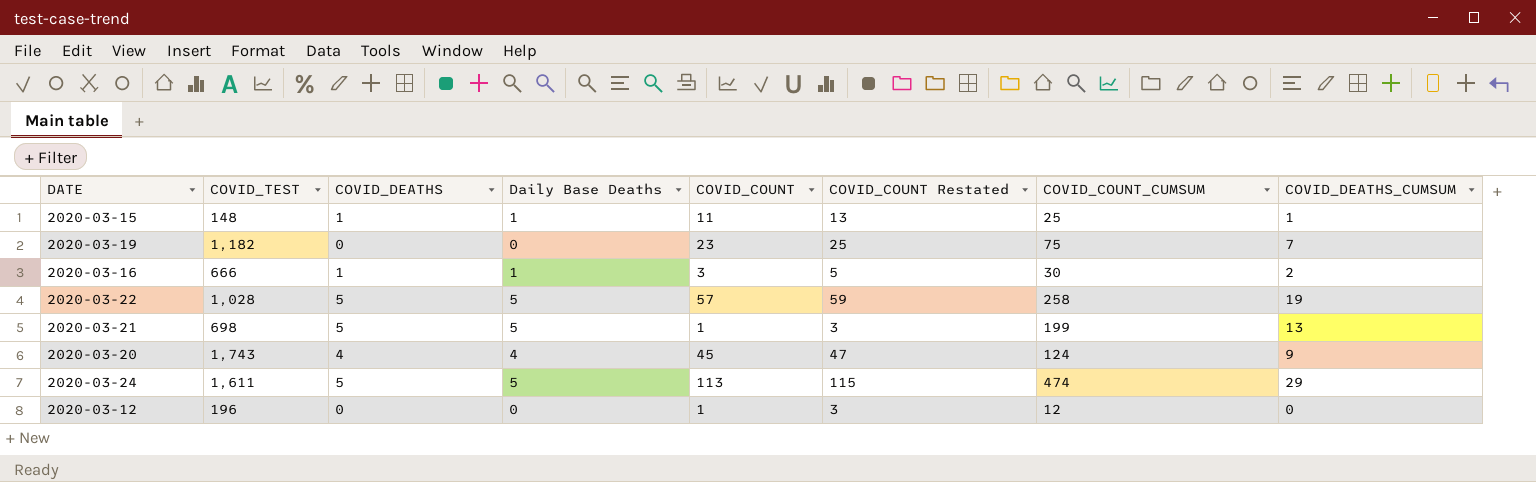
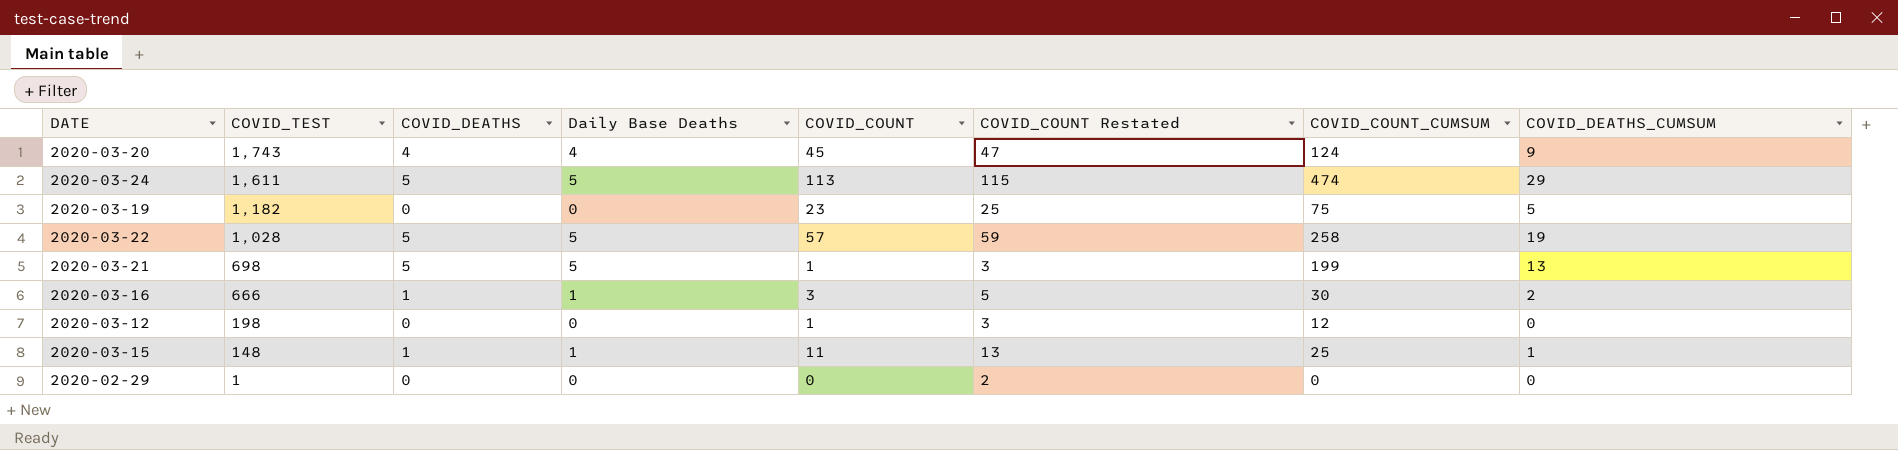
row order: none -> COVID_TEST descending
2020-03-19 | COVID_DEATHS_CUMSUM: 7 -> 5
2020-03-12 | COVID_TEST: 196 -> 198
row 2020-02-29: none -> 1 | 0 | 0 | 0 | 2 | 0 | 0

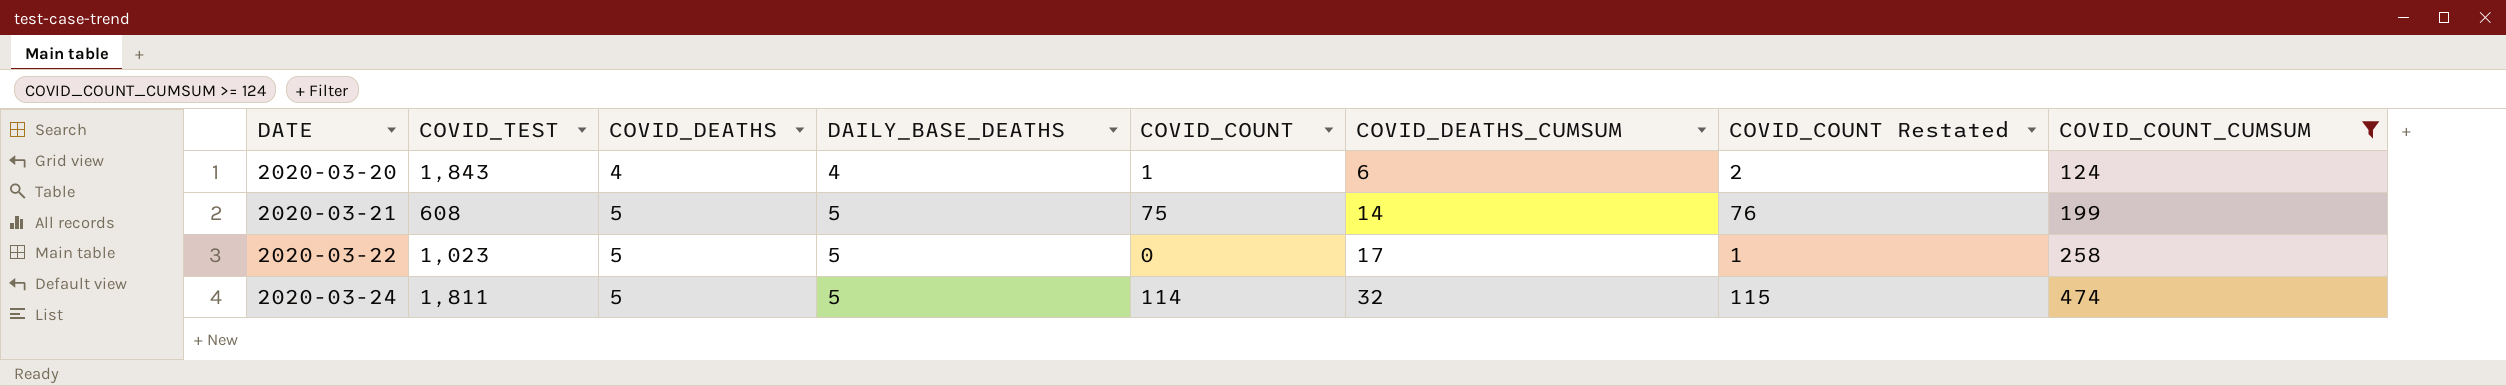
filter: none -> COVID_COUNT_CUMSUM >= 124
row order: COVID_TEST descending -> DATE ascending
column name: Daily Base Deaths -> DAILY_BASE_DEATHS
column COVID_DEATHS_CUMSUM | position: 8 -> 6
column COVID_COUNT Restated | formula: [COVID_COUNT] + 2 -> [COVID_COUNT] + 1
2020-03-20 | COVID_TEST: 1,743 -> 1,843
2020-03-20 | COVID_COUNT: 45 -> 1
2020-03-20 | COVID_DEATHS_CUMSUM: 9 -> 6
2020-03-21 | COVID_TEST: 698 -> 608
2020-03-21 | COVID_COUNT: 1 -> 75
2020-03-21 | COVID_DEATHS_CUMSUM: 13 -> 14
2020-03-22 | COVID_TEST: 1,028 -> 1,023
2020-03-22 | COVID_COUNT: 57 -> 0
2020-03-22 | COVID_DEATHS_CUMSUM: 19 -> 17
2020-03-24 | COVID_TEST: 1,611 -> 1,811
2020-03-24 | COVID_COUNT: 113 -> 114
2020-03-24 | COVID_DEATHS_CUMSUM: 29 -> 32

